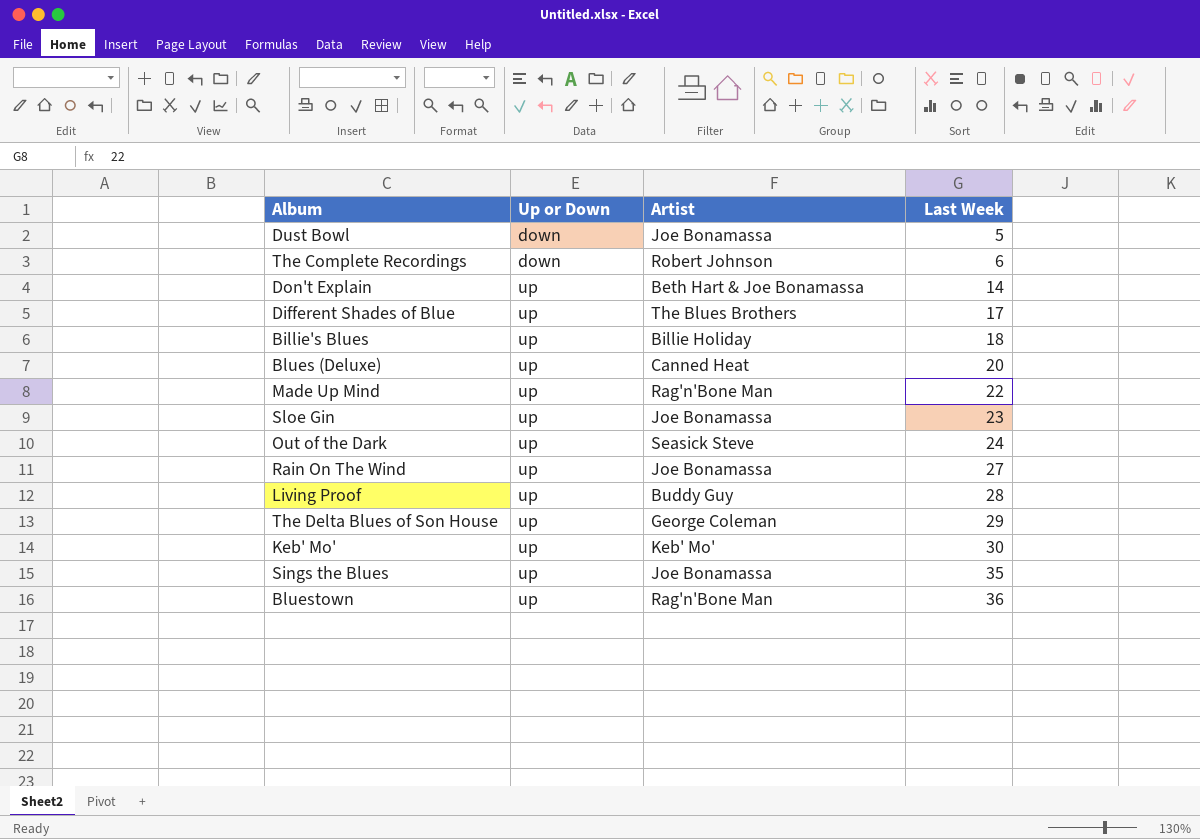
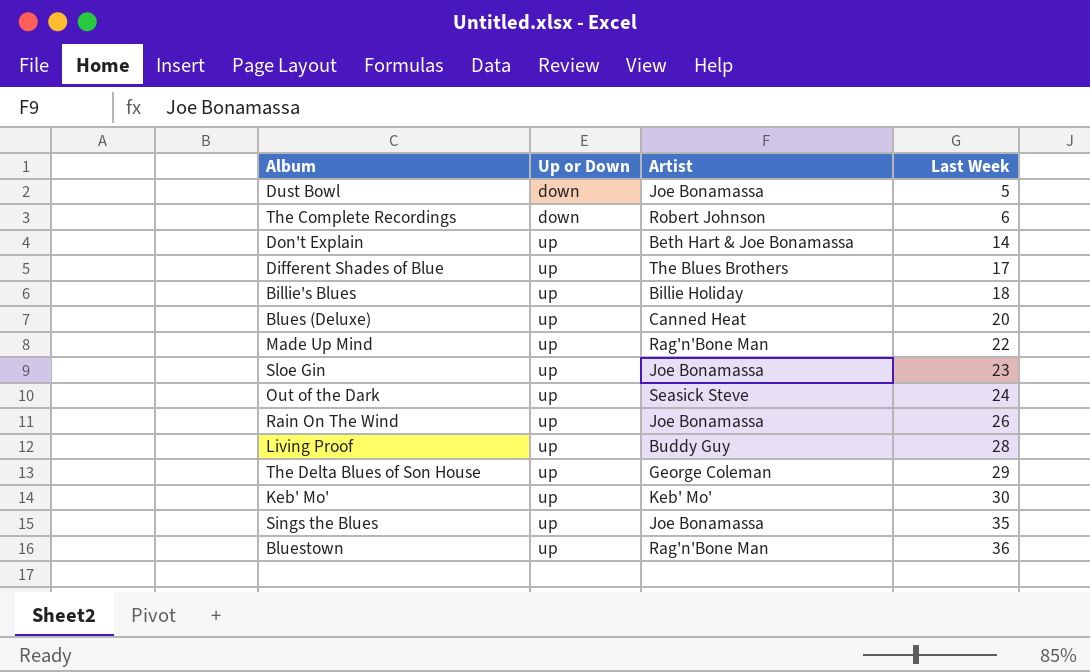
Rain On The Wind | Last Week: 27 -> 26

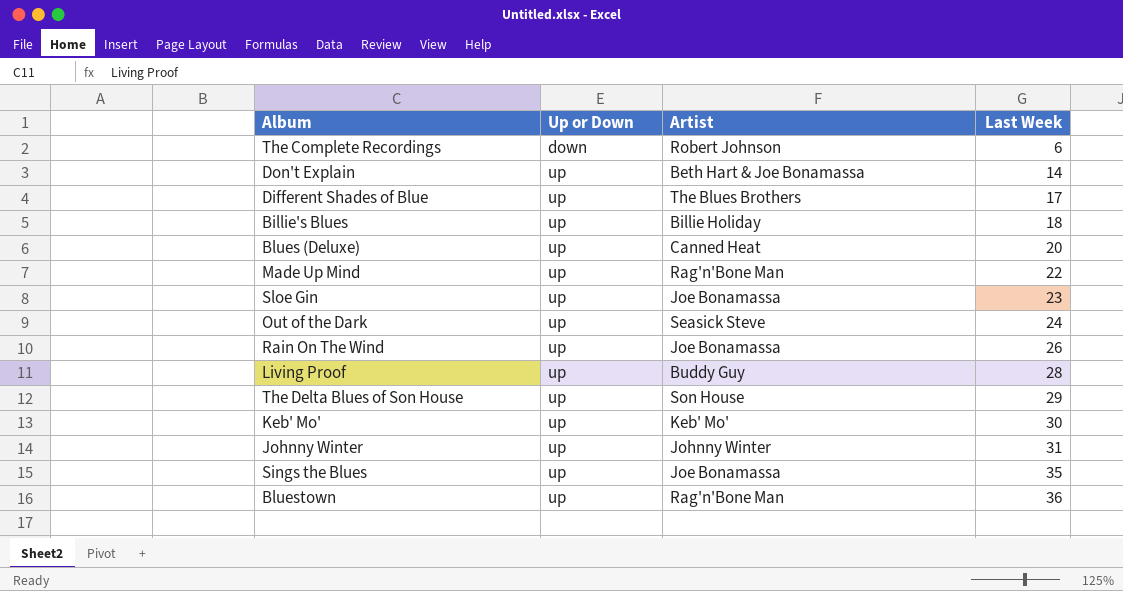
row Dust Bowl: down | Joe Bonamassa | 5 -> none
The Delta Blues of Son House | Artist: George Coleman -> Son House
row Johnny Winter: none -> up | Johnny Winter | 31

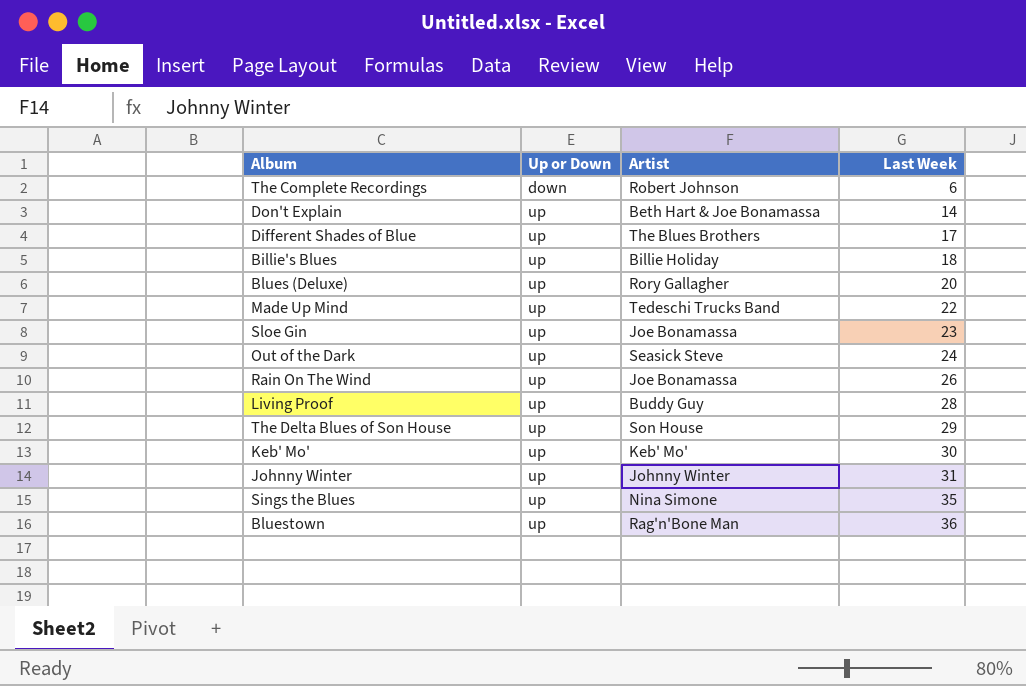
Blues (Deluxe) | Artist: Canned Heat -> Rory Gallagher
Made Up Mind | Artist: Rag'n'Bone Man -> Tedeschi Trucks Band
Sings the Blues | Artist: Joe Bonamassa -> Nina Simone

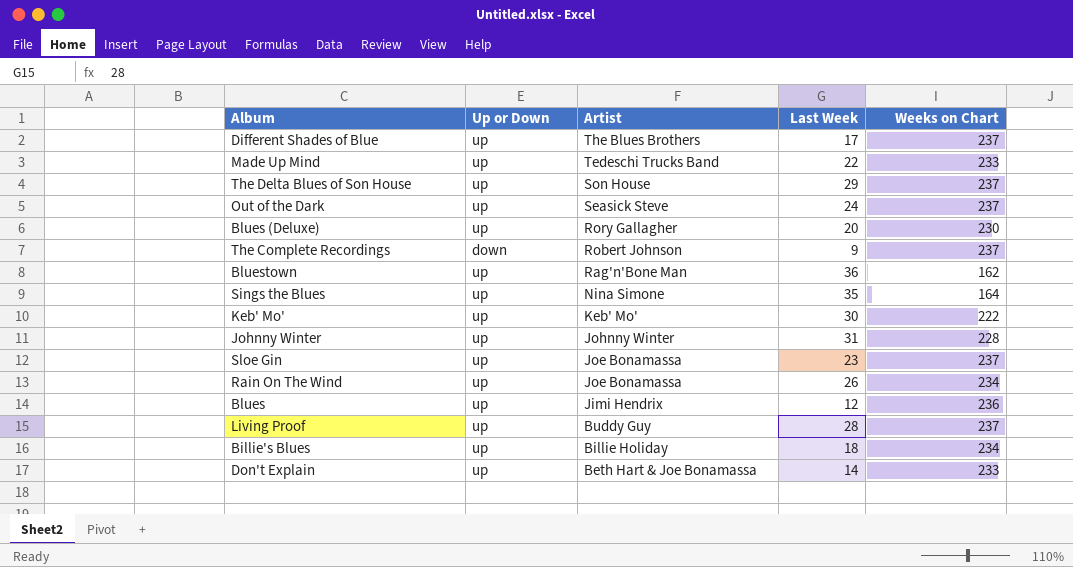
row order: Up or Down ascending -> Artist descending
column Weeks on Chart | position: none -> 5
The Complete Recordings | Last Week: 6 -> 9
row Blues: none -> up | Jimi Hendrix | 12 | 236

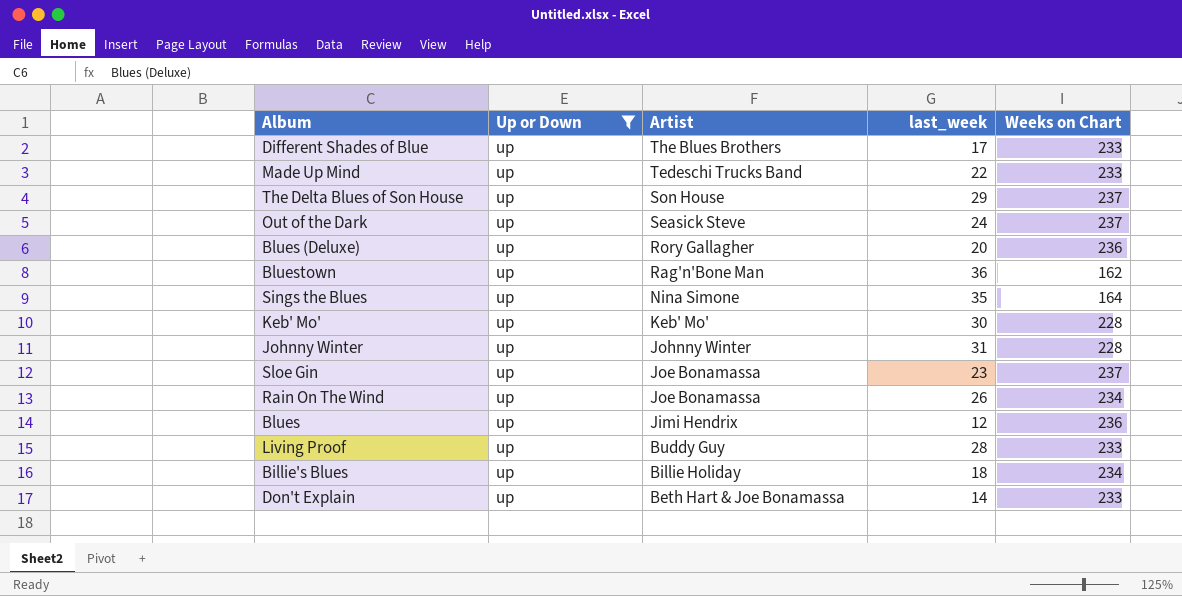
filter: none -> Up or Down = up
column name: Last Week -> last_week
Different Shades of Blue | Weeks on Chart: 237 -> 233
Blues (Deluxe) | Weeks on Chart: 230 -> 236
Keb' Mo' | Weeks on Chart: 222 -> 228
Living Proof | Weeks on Chart: 237 -> 233

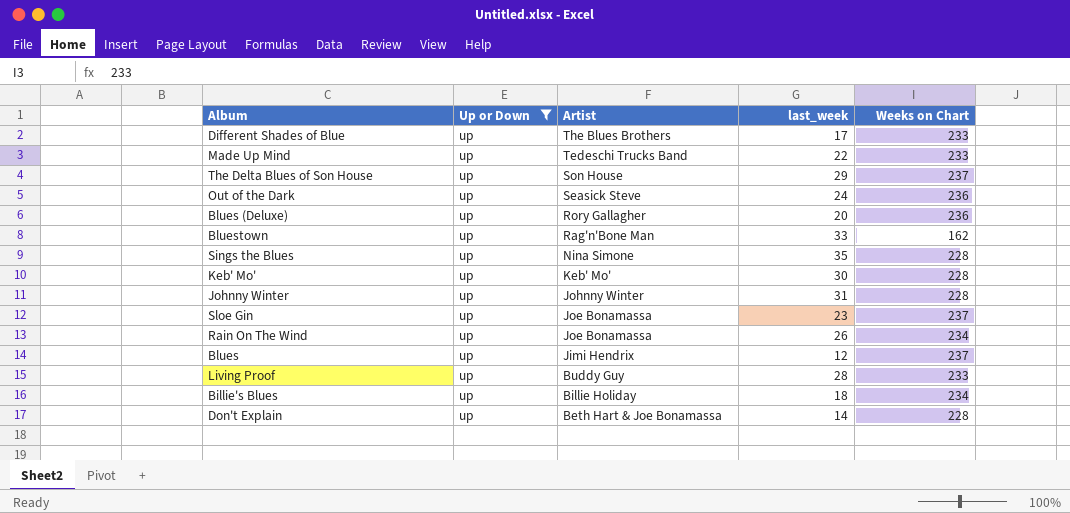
Out of the Dark | Weeks on Chart: 237 -> 236
Bluestown | last_week: 36 -> 33
Sings the Blues | Weeks on Chart: 164 -> 228
Blues | Weeks on Chart: 236 -> 237
Don't Explain | Weeks on Chart: 233 -> 228

